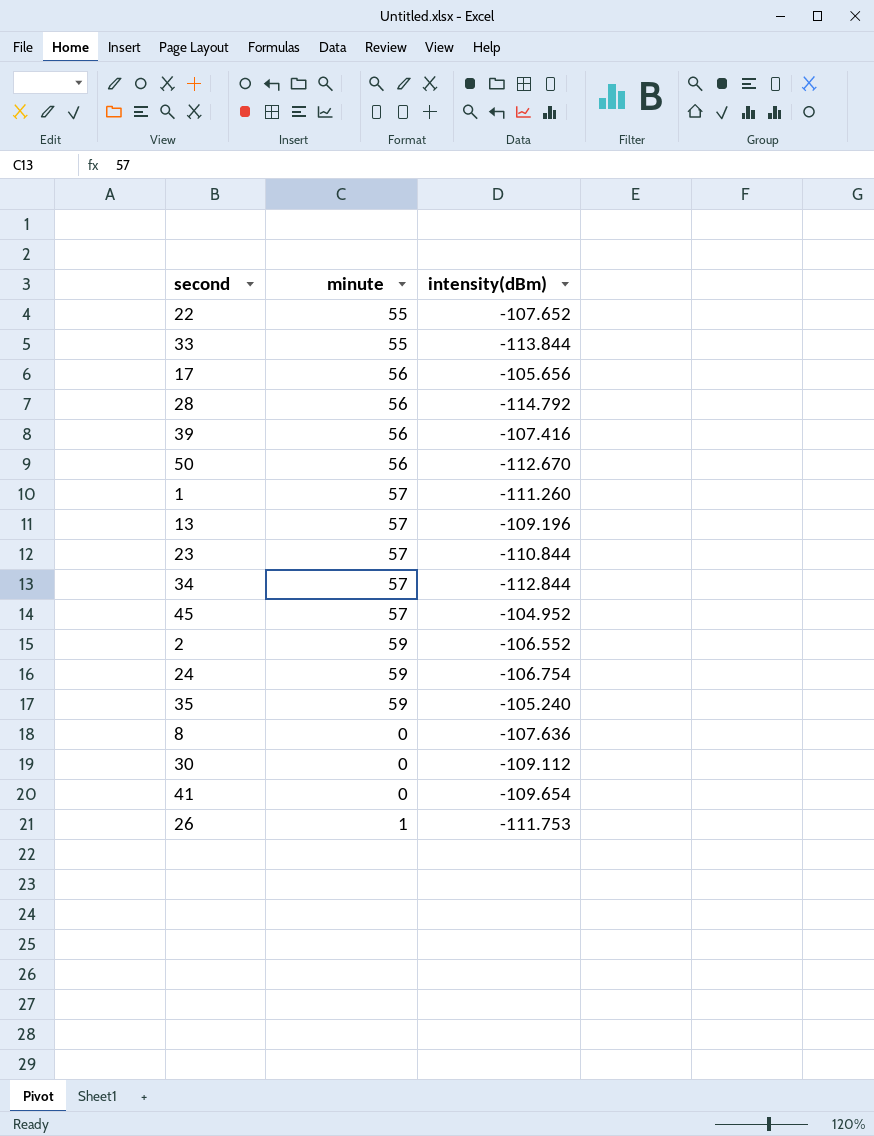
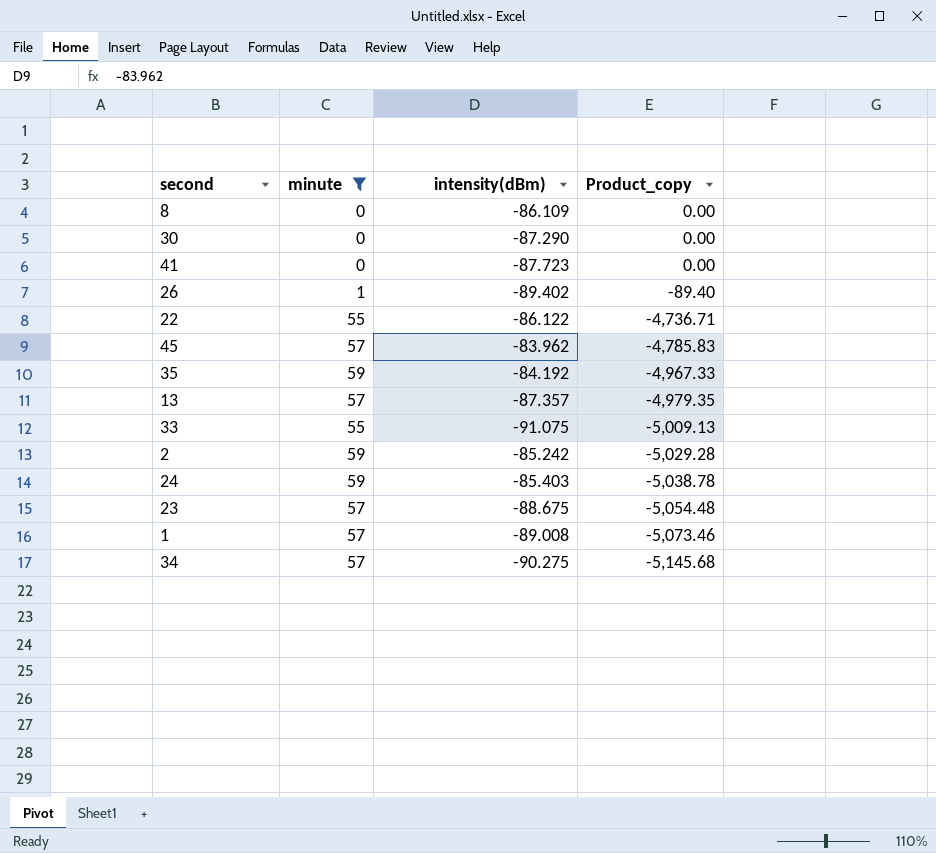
filter: none -> minute != 56
row order: none -> Product_copy descending
column Product_copy | formula: none -> [minute] * [intensity(dBm)]
8 | intensity(dBm): -107.636 -> -86.109
30 | intensity(dBm): -109.112 -> -87.290
41 | intensity(dBm): -109.654 -> -87.723
26 | intensity(dBm): -111.753 -> -89.402
22 | intensity(dBm): -107.652 -> -86.122
45 | intensity(dBm): -104.952 -> -83.962
35 | intensity(dBm): -105.240 -> -84.192
13 | intensity(dBm): -109.196 -> -87.357
33 | intensity(dBm): -113.844 -> -91.075
2 | intensity(dBm): -106.552 -> -85.242
24 | intensity(dBm): -106.754 -> -85.403
23 | intensity(dBm): -110.844 -> -88.675
1 | intensity(dBm): -111.260 -> -89.008
34 | intensity(dBm): -112.844 -> -90.275

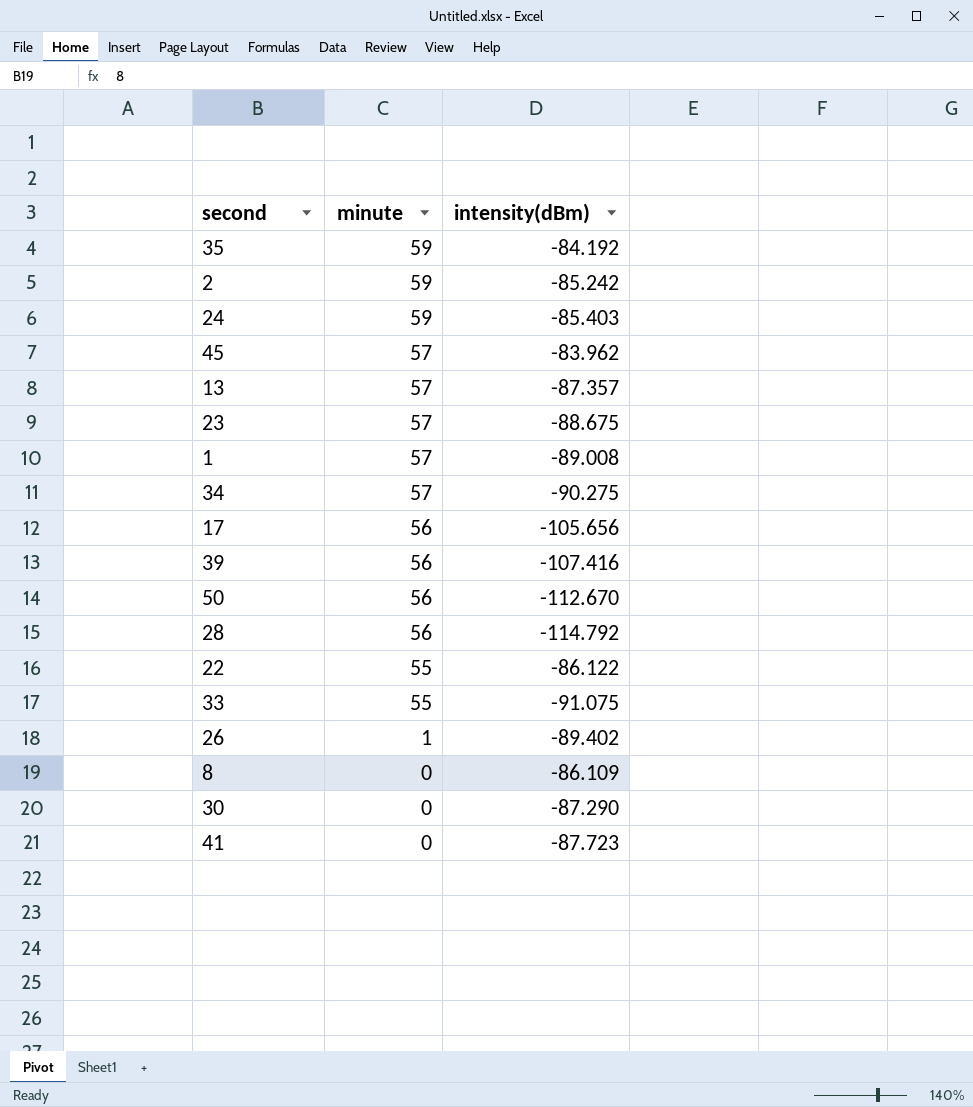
filter: minute != 56 -> none
row order: Product_copy descending -> minute descending
column Product_copy | formula: [minute] * [intensity(dBm)] -> none

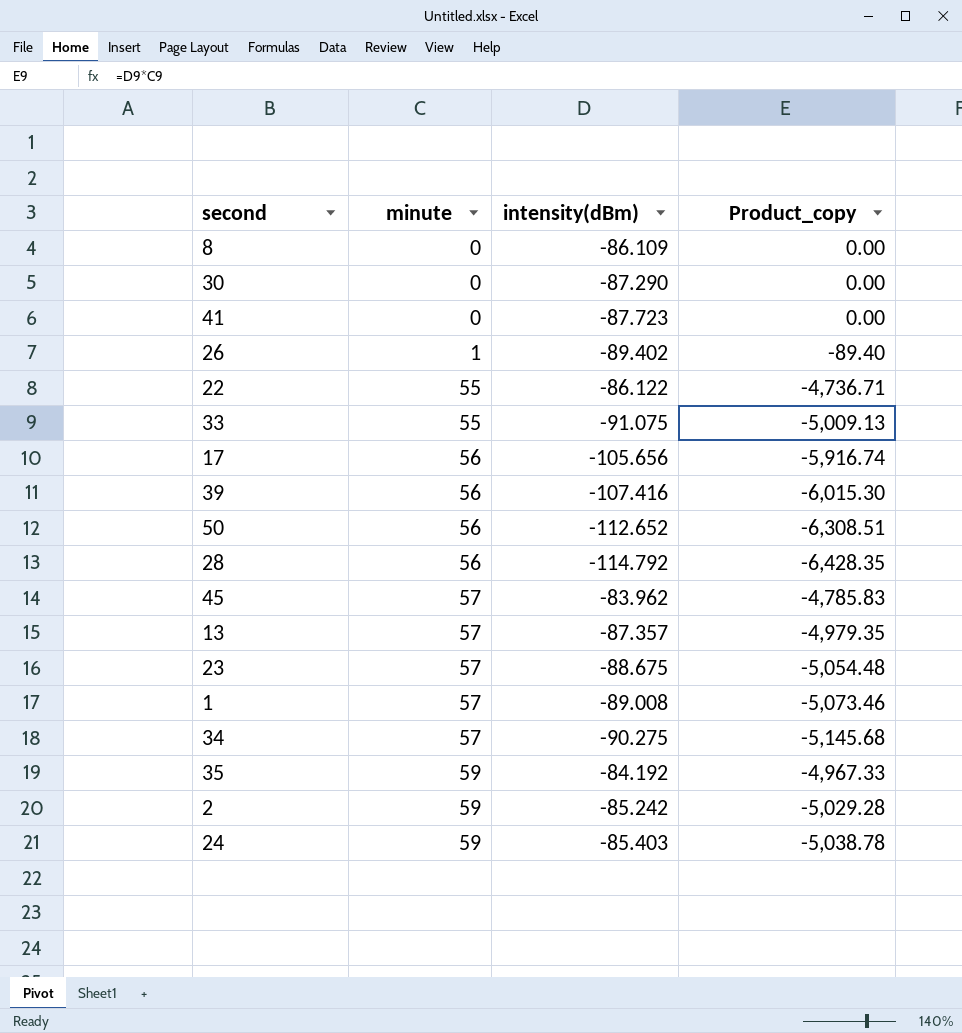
row order: minute descending -> minute ascending
column Product_copy | formula: none -> [minute] * [intensity(dBm)]
50 | intensity(dBm): -112.670 -> -112.652

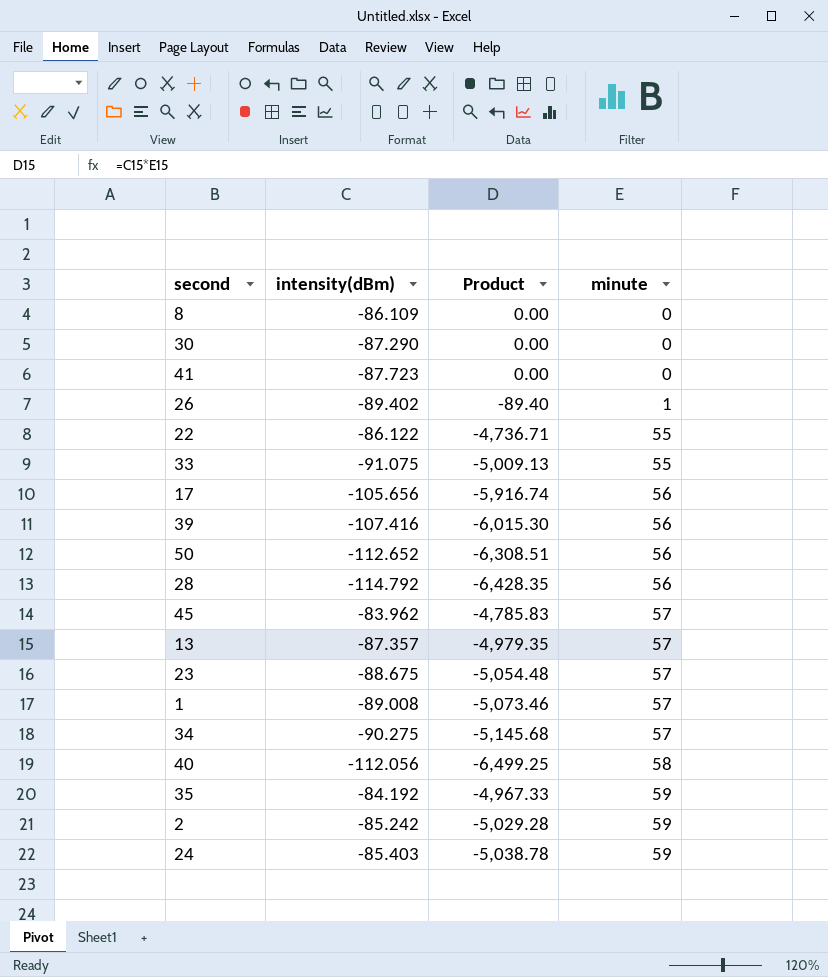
column name: Product_copy -> Product
column minute | position: 2 -> 4
row 40: none -> -112.056 | -6,499.25 | 58

